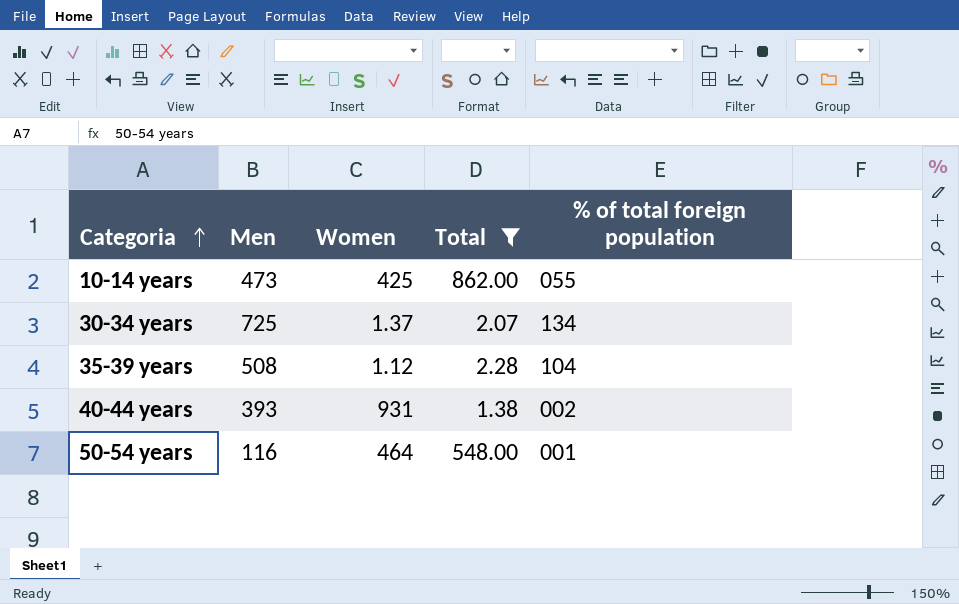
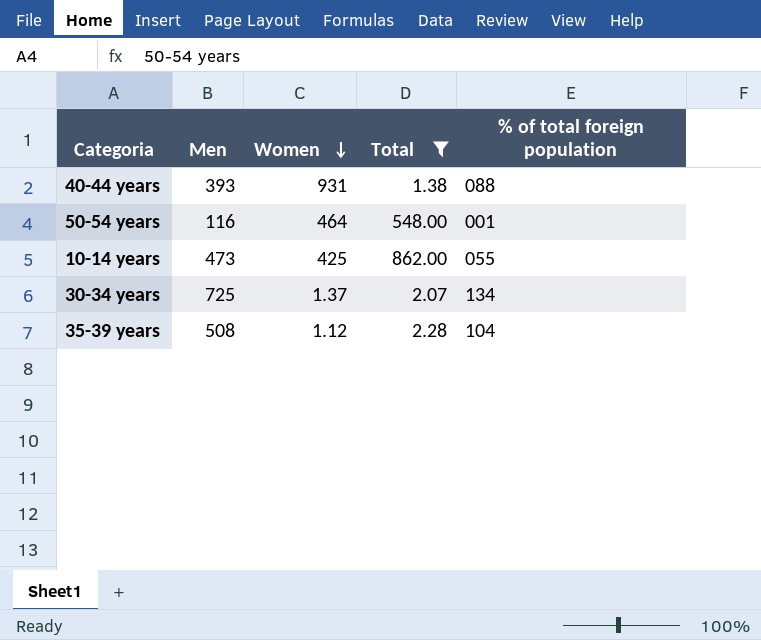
row order: Categoria ascending -> Women descending
40-44 years | % of total foreign population: 002 -> 088

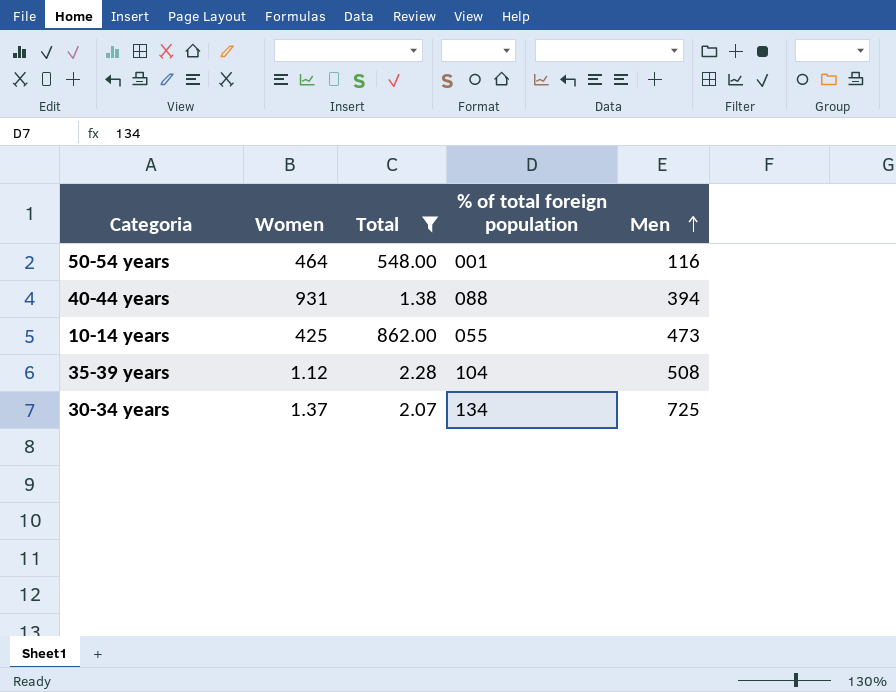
row order: Women descending -> Men ascending
column Men | position: 2 -> 5
40-44 years | Men: 393 -> 394

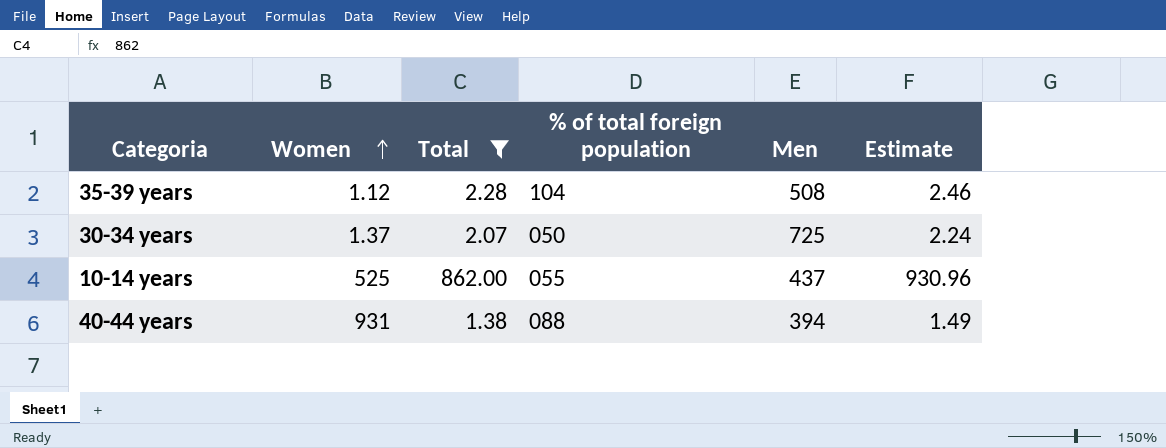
row order: Men ascending -> Women ascending
column Estimate | formula: none -> [Total] * 1.08
row 50-54 years: 464 | 548.00 | 001 | 116 -> none
30-34 years | % of total foreign population: 134 -> 050
10-14 years | Women: 425 -> 525
10-14 years | Men: 473 -> 437

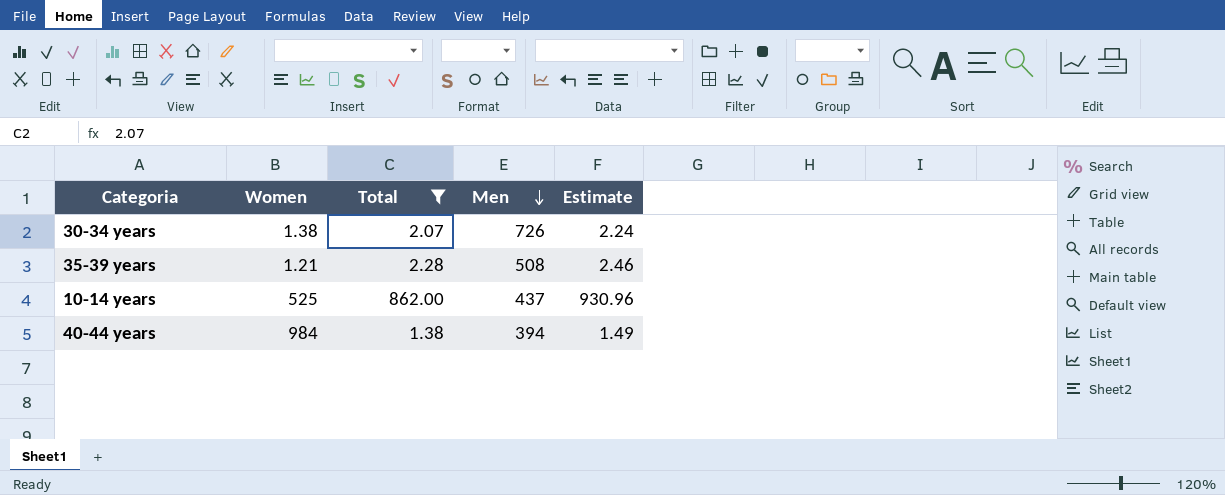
row order: Women ascending -> Men descending
column % of total foreign population | position: 4 -> none
30-34 years | Women: 1.37 -> 1.38
30-34 years | Men: 725 -> 726
35-39 years | Women: 1.12 -> 1.21
40-44 years | Women: 931 -> 984

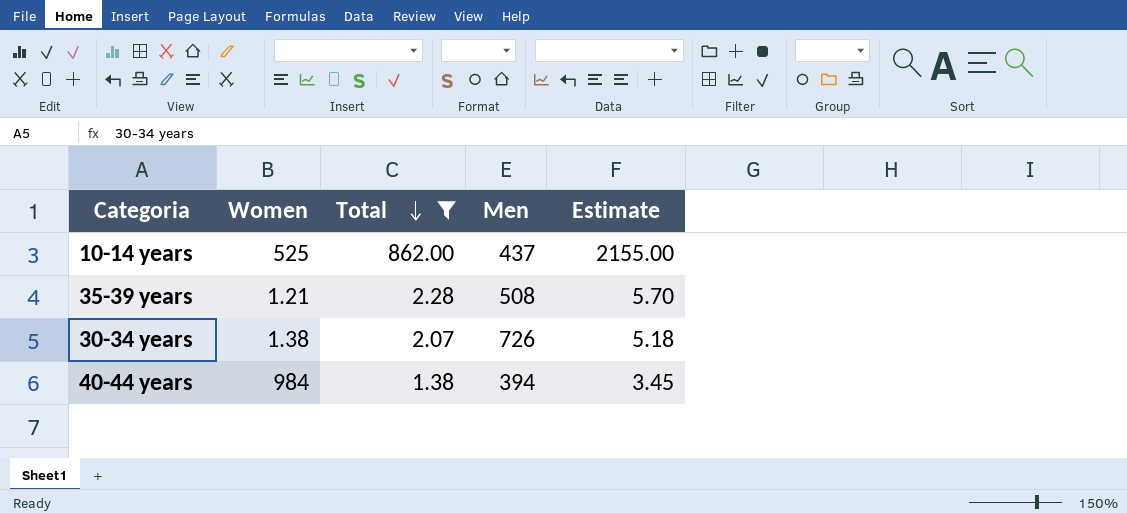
row order: Men descending -> Total descending
column Estimate | formula: [Total] * 1.08 -> [Total] * 2.5

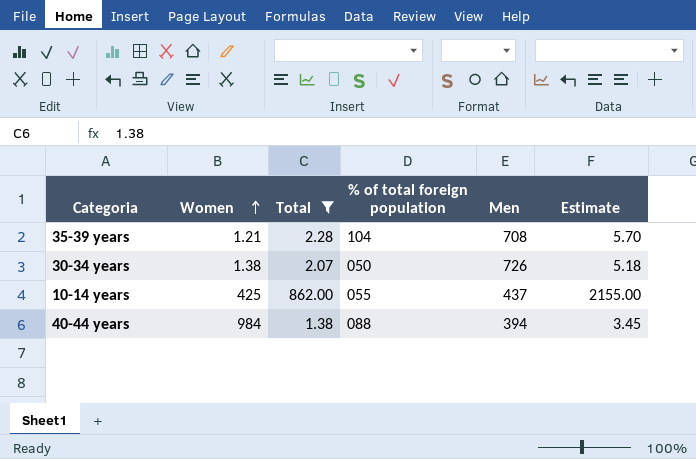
row order: Total descending -> Women ascending
column % of total foreign population | position: none -> 4
35-39 years | Men: 508 -> 708
10-14 years | Women: 525 -> 425

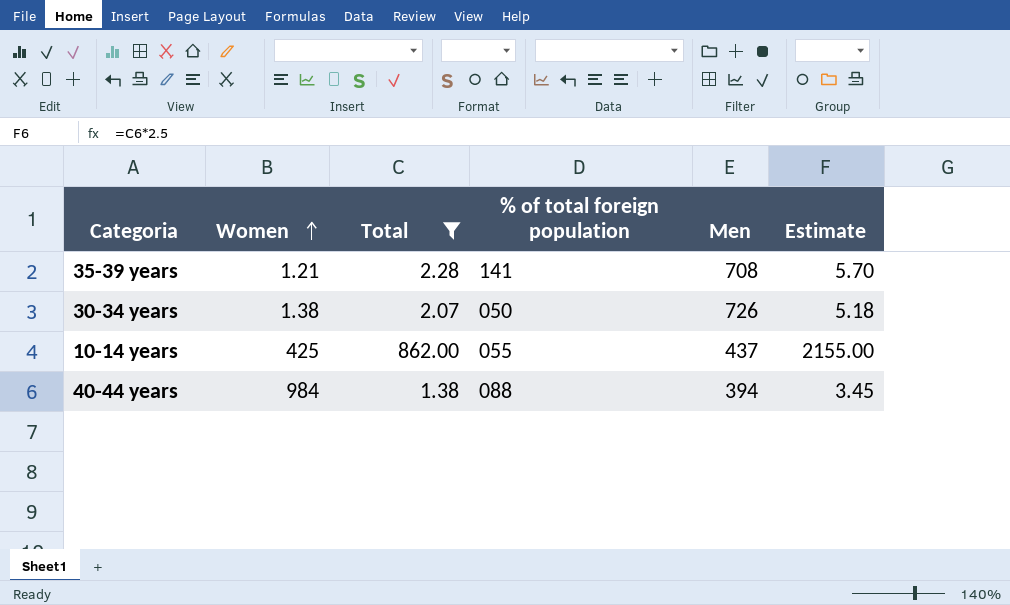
35-39 years | % of total foreign population: 104 -> 141

